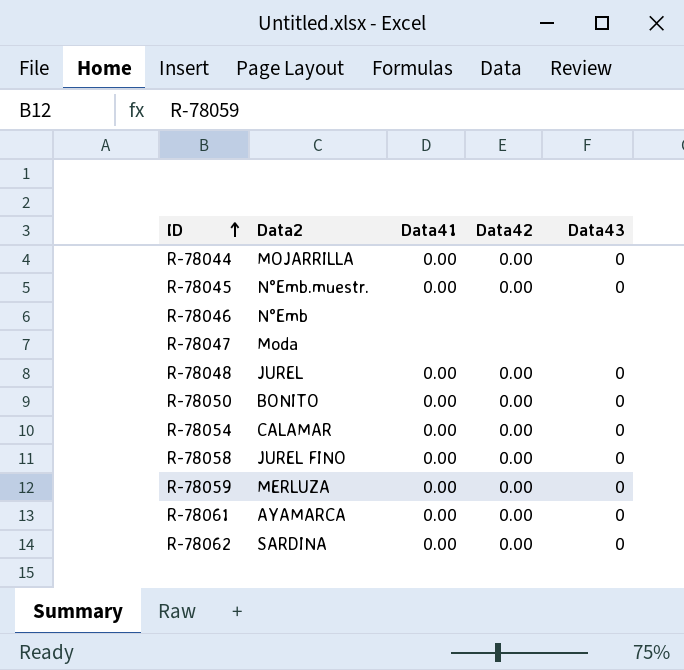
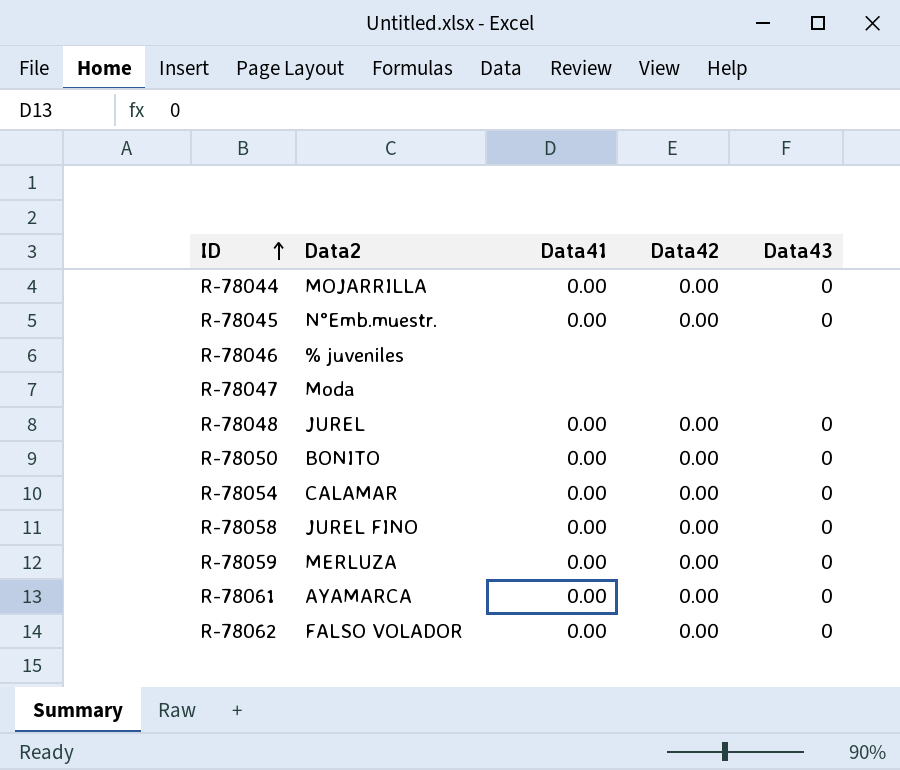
R-78046 | Data2: N°Emb -> % juveniles
R-78062 | Data2: SARDINA -> FALSO VOLADOR

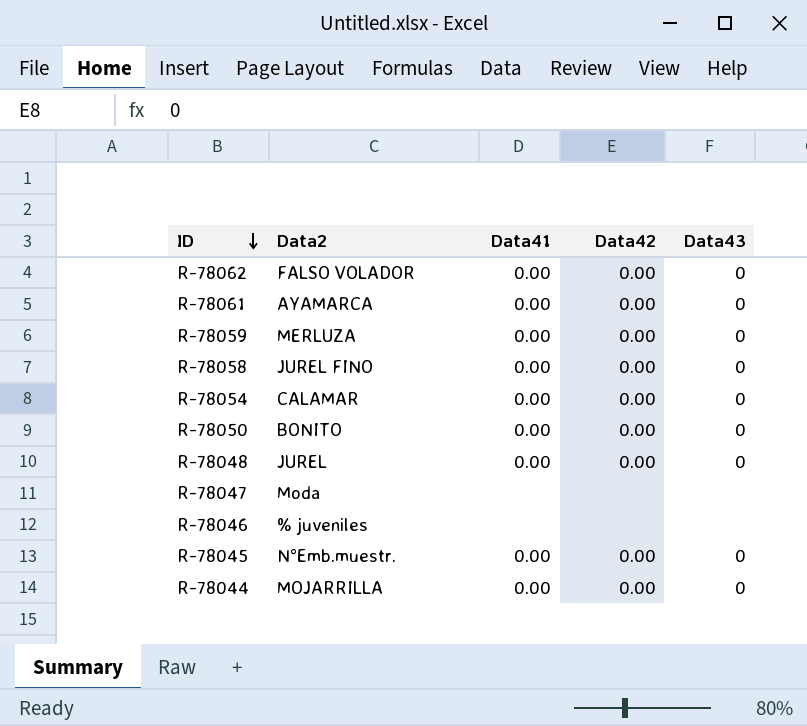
row order: ID ascending -> ID descending

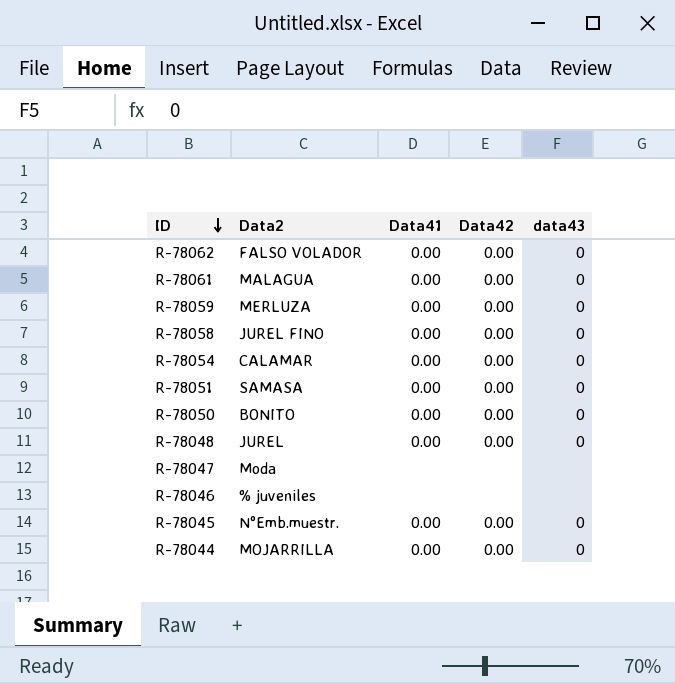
column name: Data43 -> data43
R-78061 | Data2: AYAMARCA -> MALAGUA
row R-78051: none -> SAMASA | 0.00 | 0.00 | 0

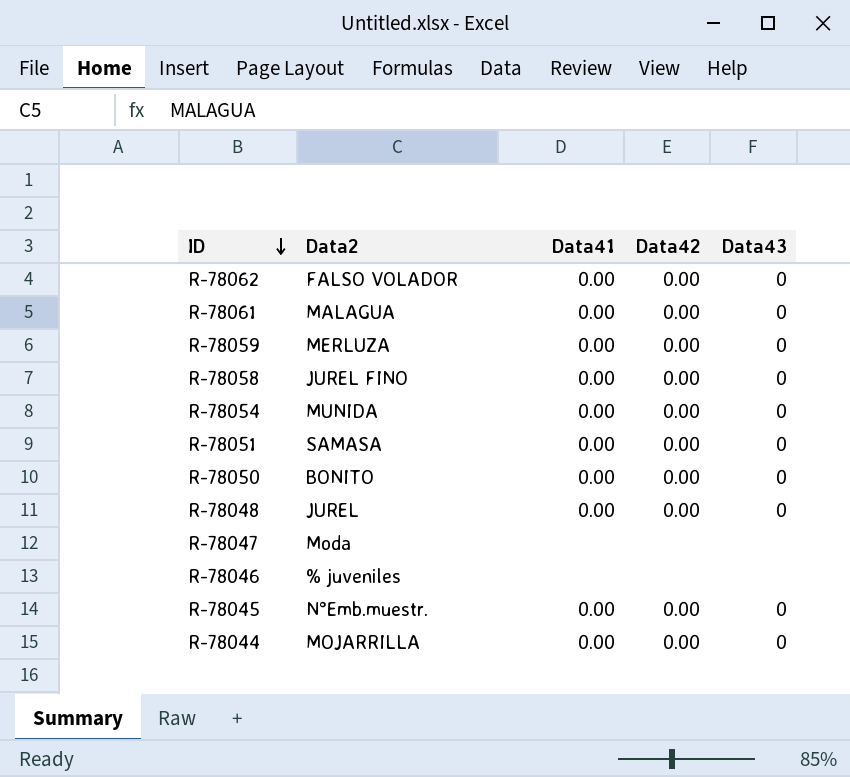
column name: data43 -> Data43
R-78054 | Data2: CALAMAR -> MUNIDA

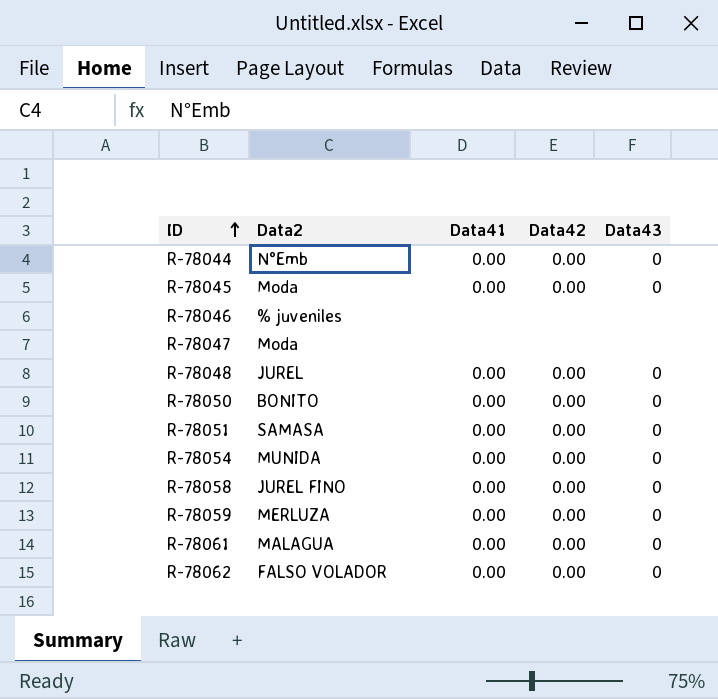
row order: ID descending -> ID ascending
R-78044 | Data2: MOJARRILLA -> N°Emb
R-78045 | Data2: N°Emb.muestr. -> Moda

